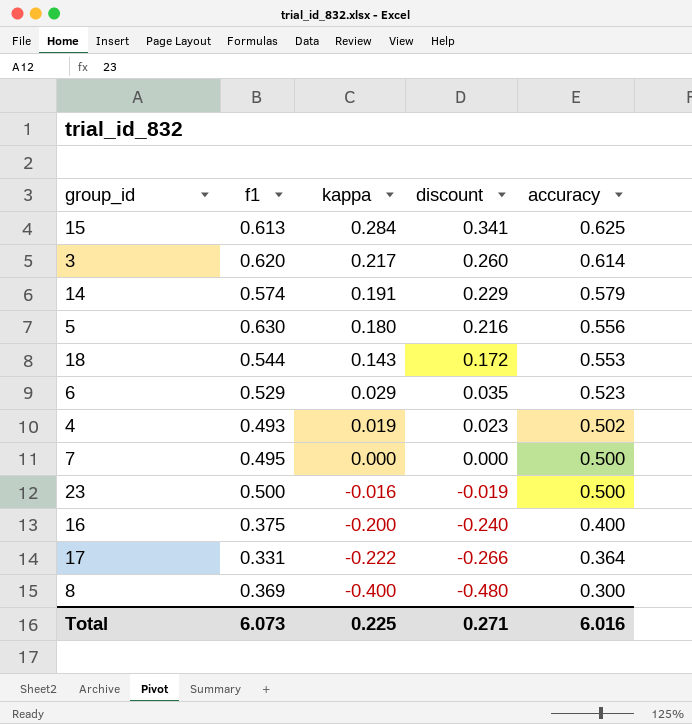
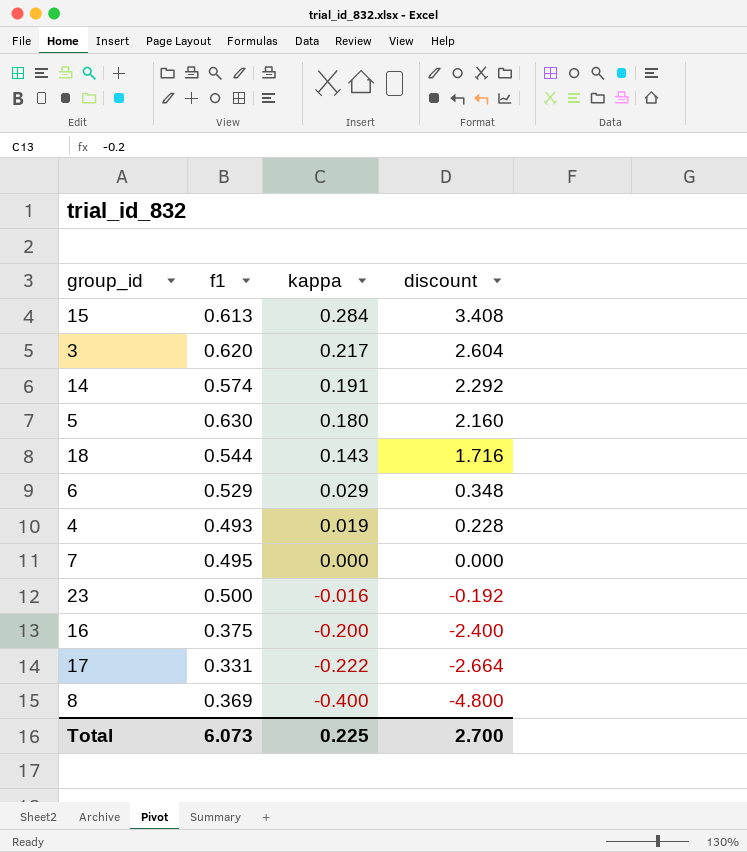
column accuracy | position: 5 -> none
column discount | formula: [kappa] * 1.2 -> [kappa] * 12
Total | discount: 0.271 -> 2.700

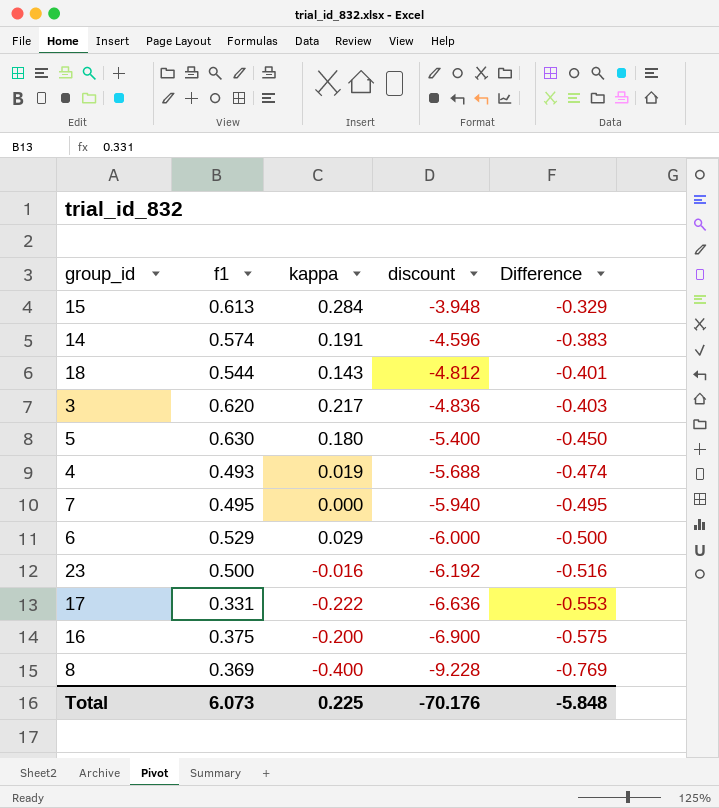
row order: kappa descending -> discount descending
column discount | formula: [kappa] * 12 -> [Difference] * 12
column Difference | formula: none -> [kappa] - [f1]
Total | discount: 2.700 -> -70.176

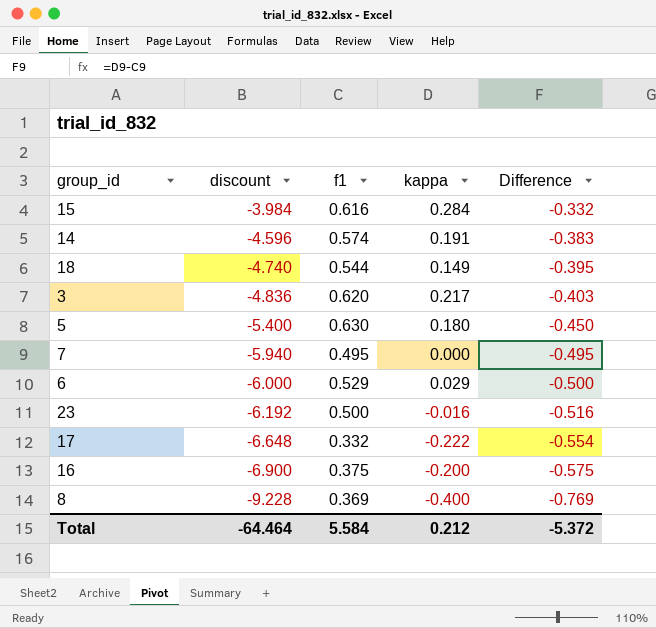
column discount | position: 4 -> 2
row 4: 0.493 | 0.019 | -5.688 | -0.474 -> none
15 | discount: -3.948 -> -3.984
15 | f1: 0.613 -> 0.616
15 | Difference: -0.329 -> -0.332
18 | discount: -4.812 -> -4.740
18 | kappa: 0.143 -> 0.149
18 | Difference: -0.401 -> -0.395
17 | discount: -6.636 -> -6.648
17 | f1: 0.331 -> 0.332
17 | Difference: -0.553 -> -0.554
Total | discount: -70.176 -> -64.464
Total | f1: 6.073 -> 5.584
Total | kappa: 0.225 -> 0.212
Total | Difference: -5.848 -> -5.372

